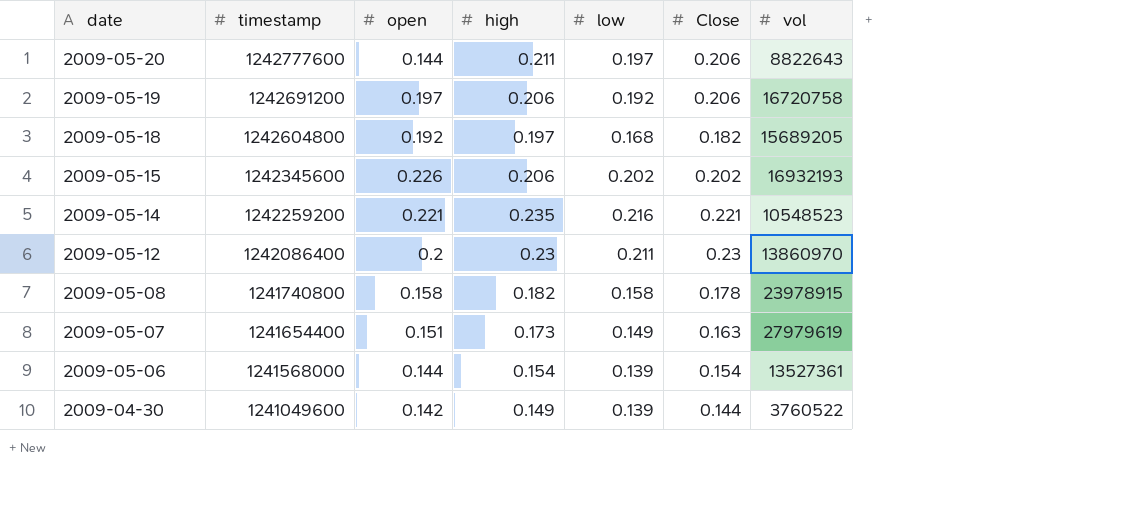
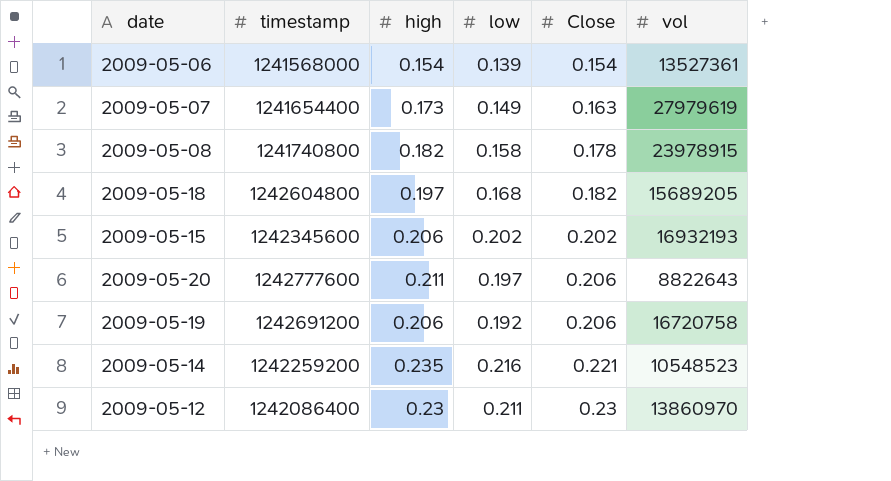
row order: date descending -> Close ascending
column open | position: 3 -> none
row 2009-04-30: 1241049600 | 0.142 | 0.149 | 0.139 | 0.144 | 3760522 -> none

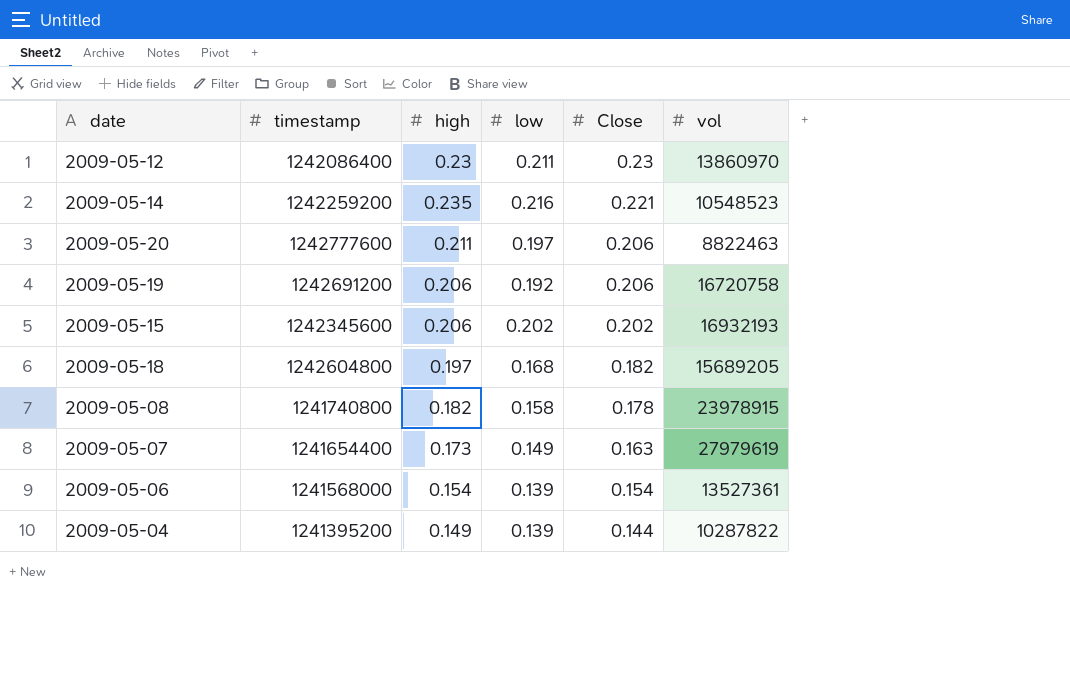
row order: Close ascending -> Close descending
2009-05-20 | vol: 8822643 -> 8822463
row 2009-05-04: none -> 1241395200 | 0.149 | 0.139 | 0.144 | 10287822

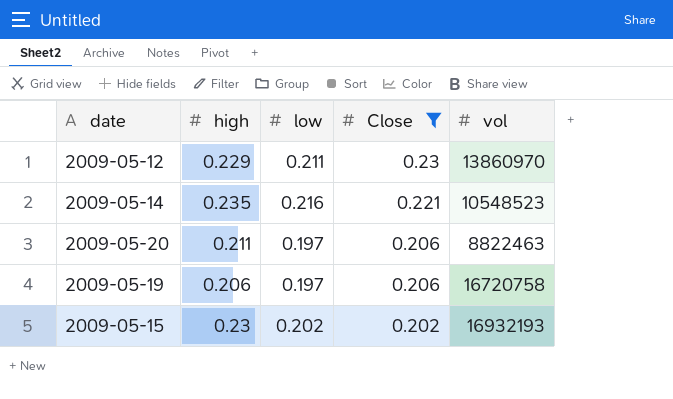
filter: none -> Close >= 0.202
column timestamp | position: 2 -> none
2009-05-12 | high: 0.23 -> 0.229
2009-05-19 | low: 0.192 -> 0.197
2009-05-15 | high: 0.206 -> 0.23

